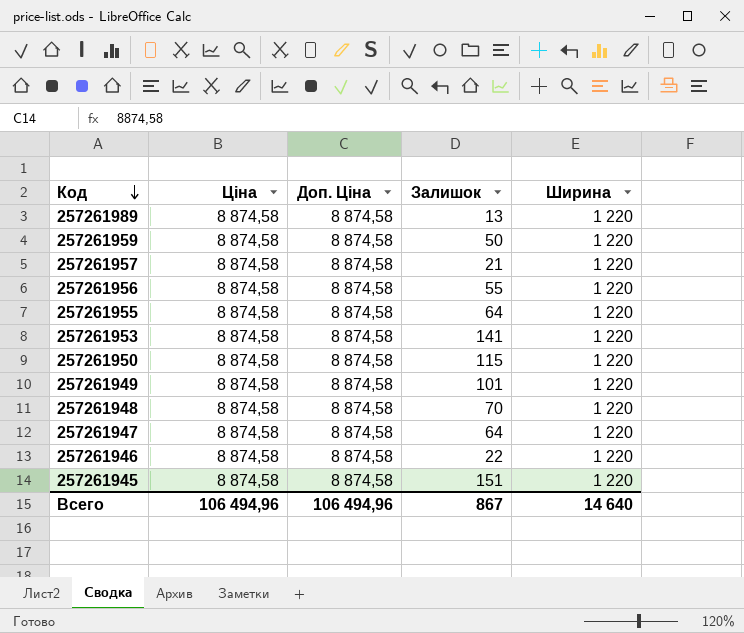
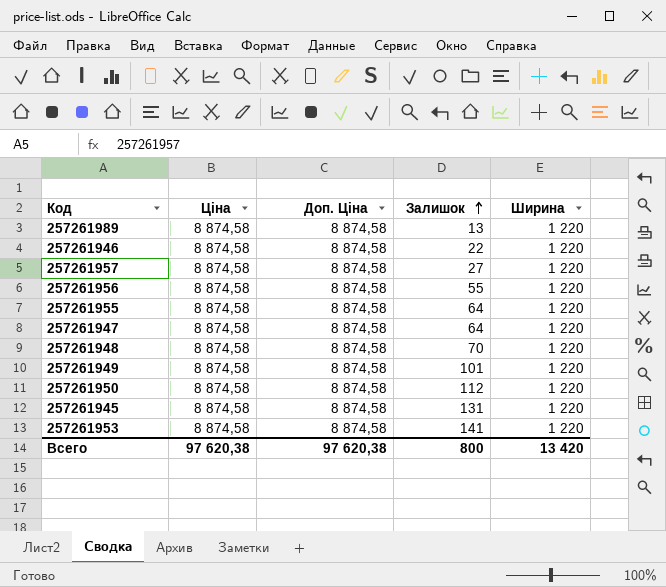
row order: Код descending -> Залишок ascending
row 257261959: 8 874,58 | 8 874,58 | 50 | 1 220 -> none
257261957 | Залишок: 21 -> 27
257261950 | Залишок: 115 -> 112
257261945 | Залишок: 151 -> 131
Всего | Ціна: 106 494,96 -> 97 620,38
Всего | Доп. Ціна: 106 494,96 -> 97 620,38
Всего | Залишок: 867 -> 800
Всего | Ширина: 14 640 -> 13 420

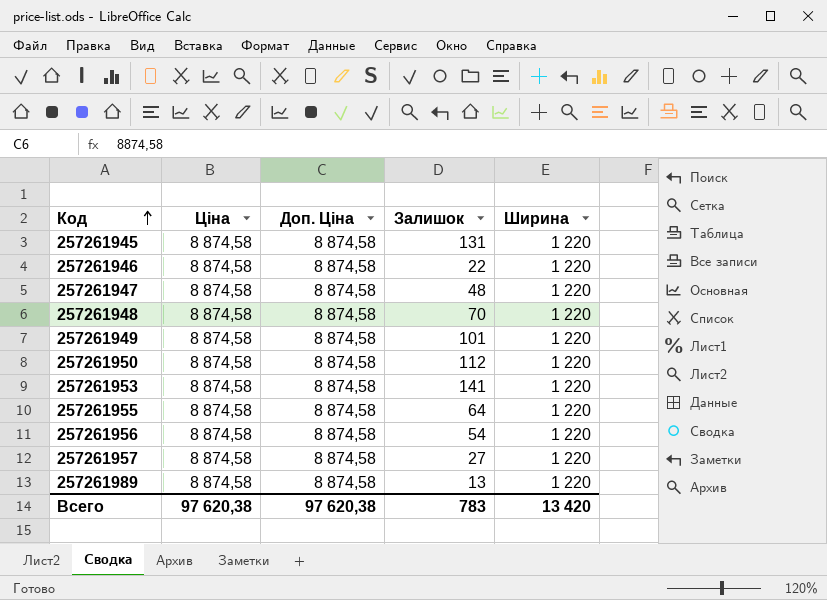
row order: Залишок ascending -> Код ascending
257261947 | Залишок: 64 -> 48
257261956 | Залишок: 55 -> 54
Всего | Залишок: 800 -> 783

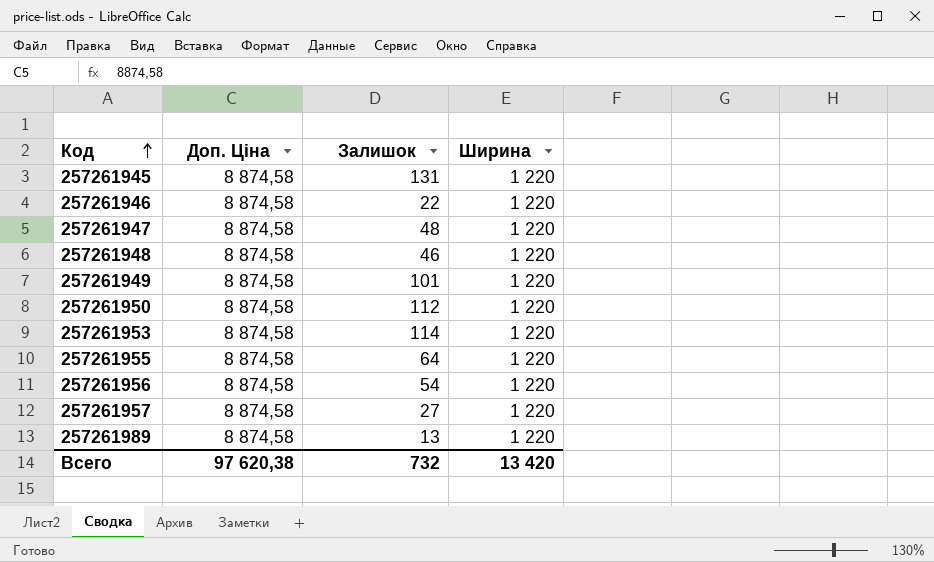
column Ціна | position: 2 -> none
257261948 | Залишок: 70 -> 46
257261953 | Залишок: 141 -> 114
Всего | Залишок: 783 -> 732

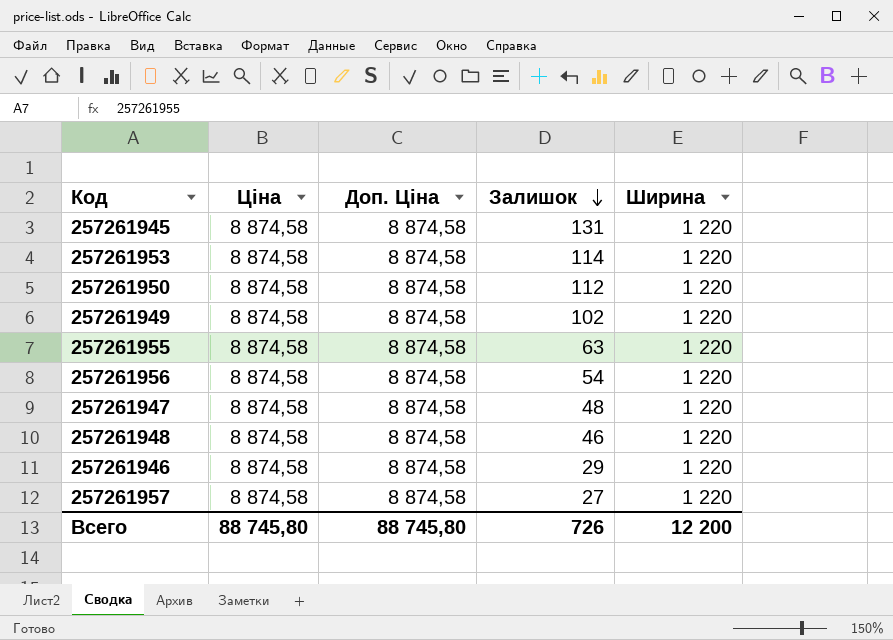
row order: Код ascending -> Залишок descending
column Ціна | position: none -> 2
row 257261989: 8 874,58 | 13 | 1 220 -> none
257261949 | Залишок: 101 -> 102
257261955 | Залишок: 64 -> 63
257261946 | Залишок: 22 -> 29
Всего | Доп. Ціна: 97 620,38 -> 88 745,80
Всего | Залишок: 732 -> 726
Всего | Ширина: 13 420 -> 12 200

